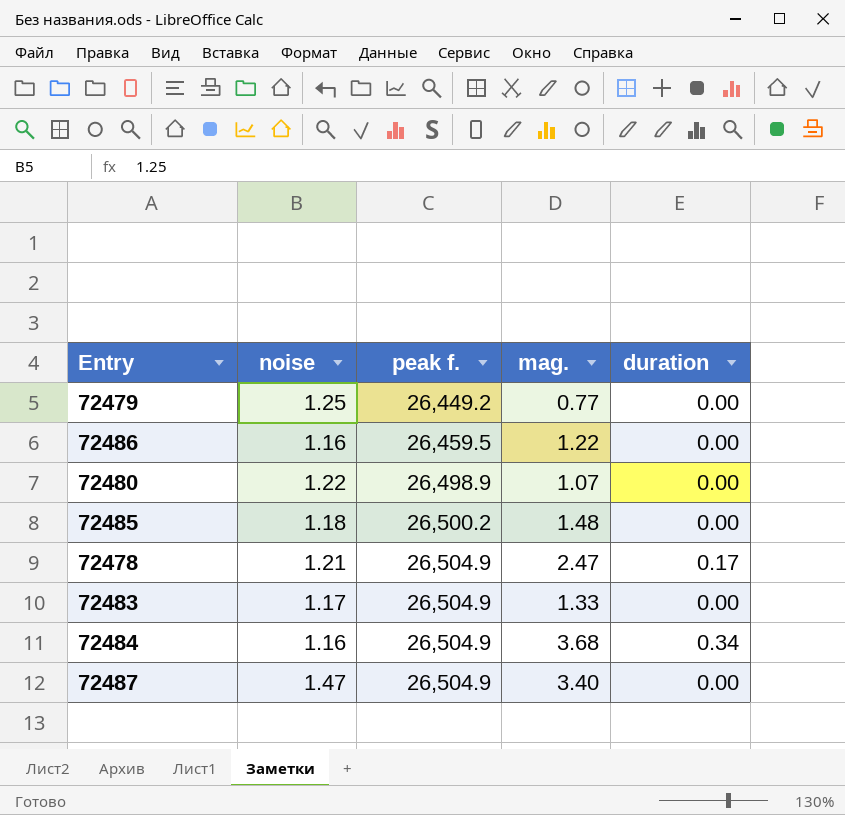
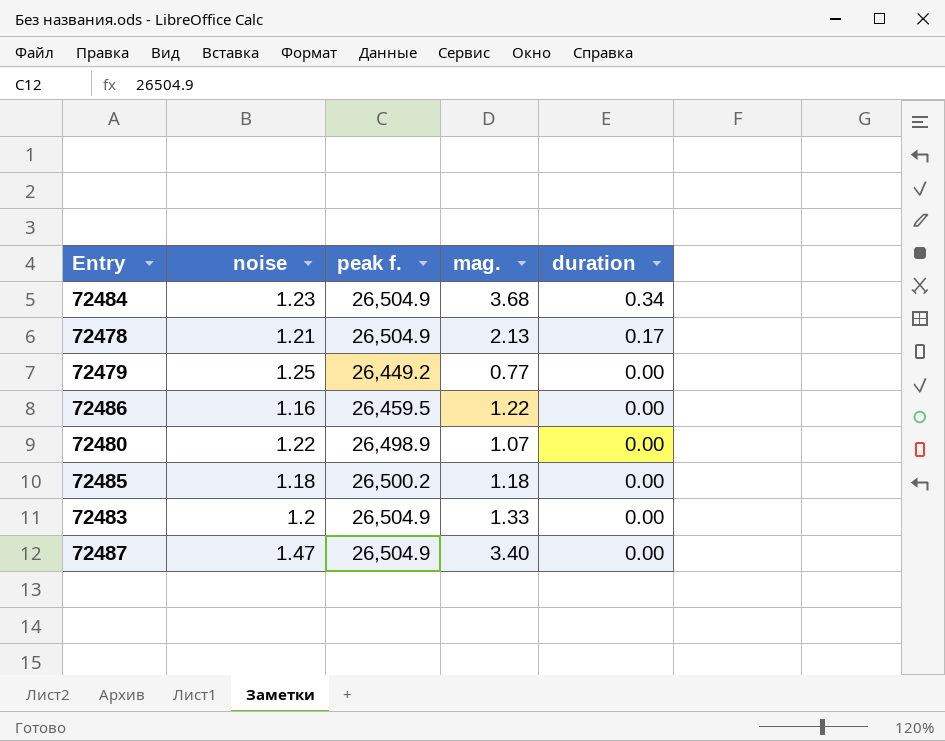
row order: peak f. ascending -> duration descending
72484 | noise: 1.16 -> 1.23
72478 | mag.: 2.47 -> 2.13
72485 | mag.: 1.48 -> 1.18
72483 | noise: 1.17 -> 1.2

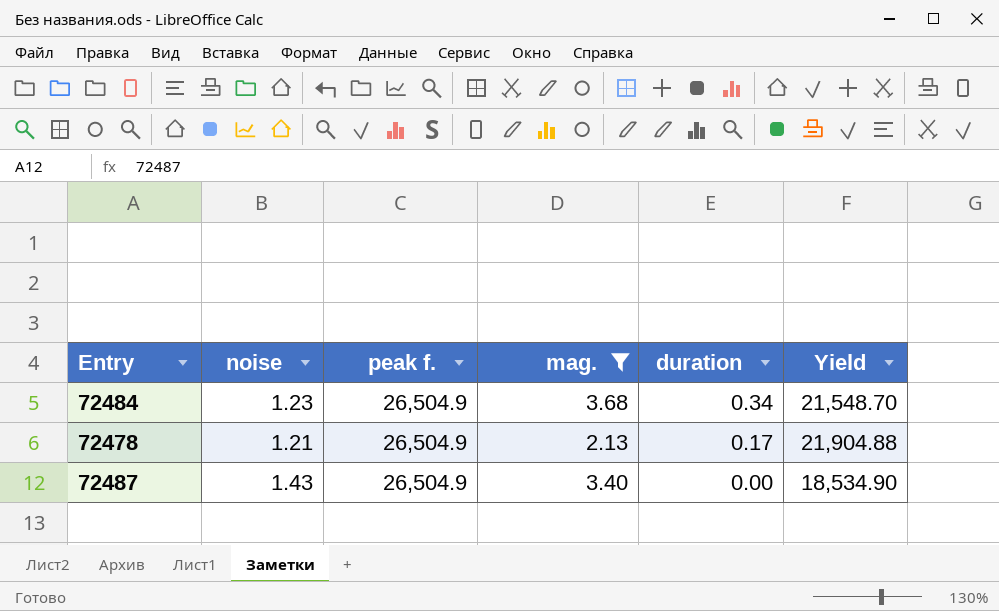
filter: none -> mag. >= 2.13
column Yield | formula: none -> [peak f.] / [noise]
72487 | noise: 1.47 -> 1.43

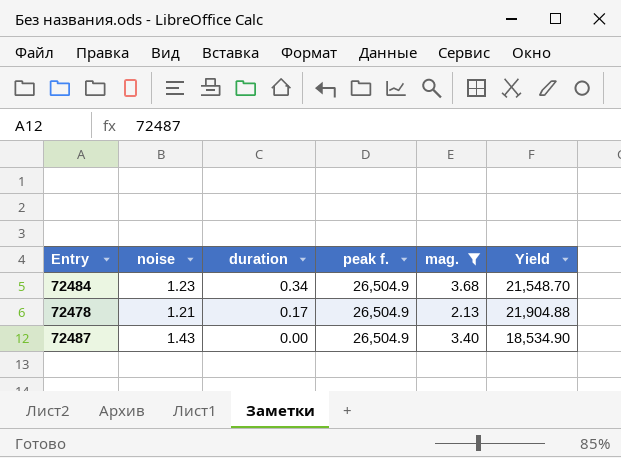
column duration | position: 5 -> 3

